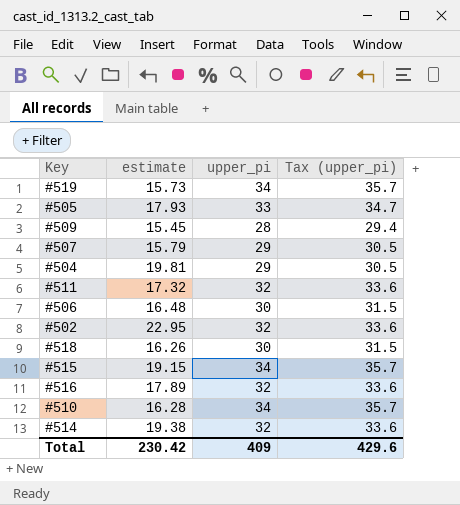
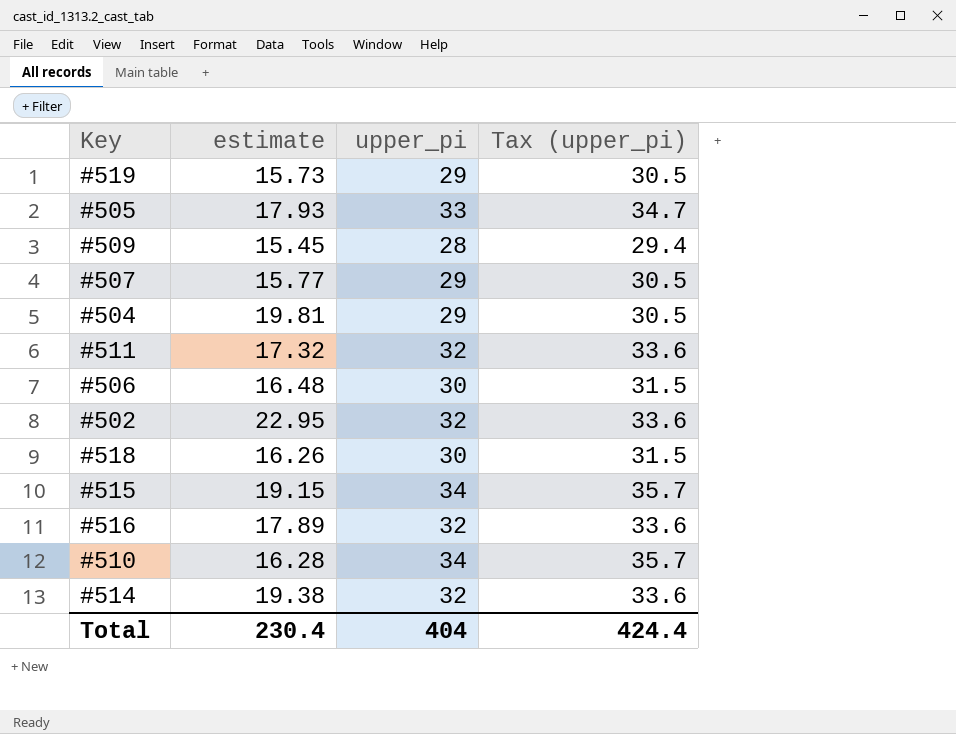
#519 | upper_pi: 34 -> 29
#519 | Tax (upper_pi): 35.7 -> 30.5
#507 | estimate: 15.79 -> 15.77
Total | estimate: 230.42 -> 230.4
Total | upper_pi: 409 -> 404
Total | Tax (upper_pi): 429.6 -> 424.4

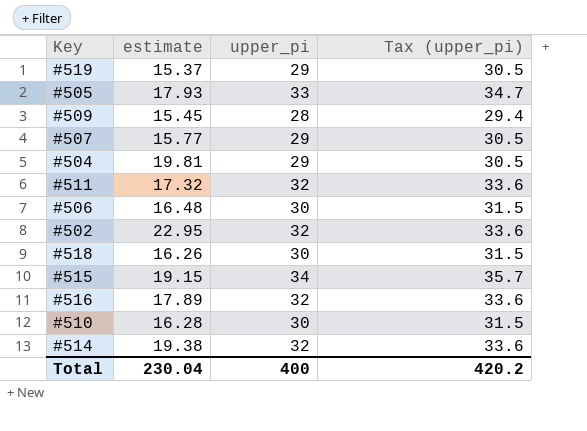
#519 | estimate: 15.73 -> 15.37
#510 | upper_pi: 34 -> 30
#510 | Tax (upper_pi): 35.7 -> 31.5
Total | estimate: 230.4 -> 230.04
Total | upper_pi: 404 -> 400
Total | Tax (upper_pi): 424.4 -> 420.2

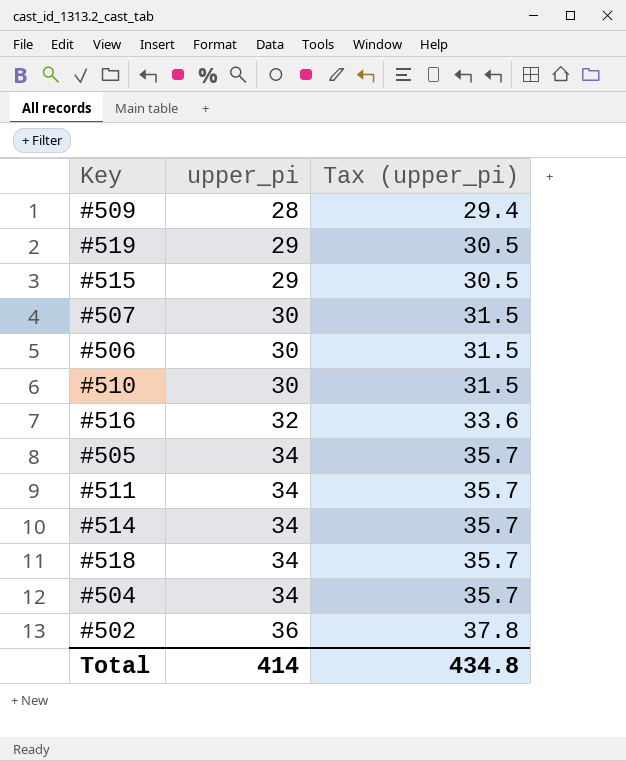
row order: none -> upper_pi ascending
column estimate | position: 2 -> none
#515 | upper_pi: 34 -> 29
#515 | Tax (upper_pi): 35.7 -> 30.5
#507 | upper_pi: 29 -> 30
#507 | Tax (upper_pi): 30.5 -> 31.5
#505 | upper_pi: 33 -> 34
#505 | Tax (upper_pi): 34.7 -> 35.7
#511 | upper_pi: 32 -> 34
#511 | Tax (upper_pi): 33.6 -> 35.7
#514 | upper_pi: 32 -> 34
#514 | Tax (upper_pi): 33.6 -> 35.7
#518 | upper_pi: 30 -> 34
#518 | Tax (upper_pi): 31.5 -> 35.7
#504 | upper_pi: 29 -> 34
#504 | Tax (upper_pi): 30.5 -> 35.7
#502 | upper_pi: 32 -> 36
#502 | Tax (upper_pi): 33.6 -> 37.8
Total | upper_pi: 400 -> 414
Total | Tax (upper_pi): 420.2 -> 434.8

